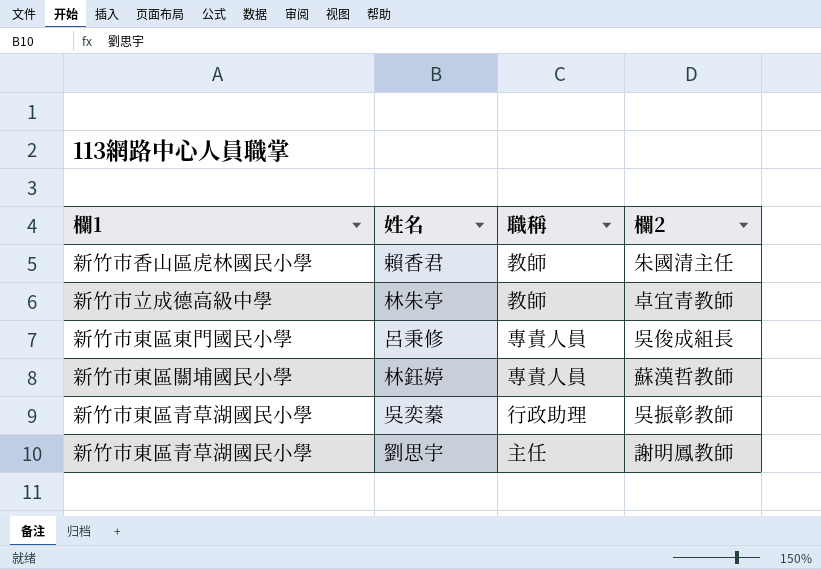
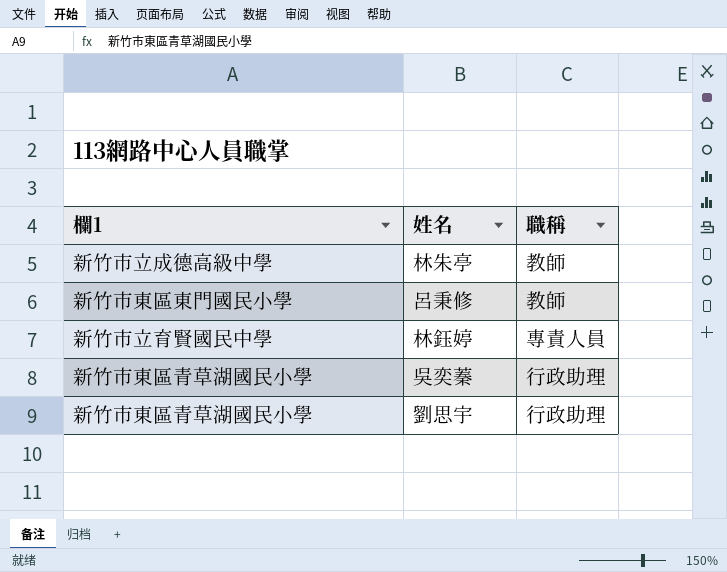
column 欄2 | position: 4 -> none
row 賴香君: 新竹市香山區虎林國民小學 | 教師 | 朱國清主任 -> none
呂秉修 | 職稱: 專責人員 -> 教師
林鈺婷 | 欄1: 新竹市東區關埔國民小學 -> 新竹市立育賢國民中學
劉思宇 | 職稱: 主任 -> 行政助理

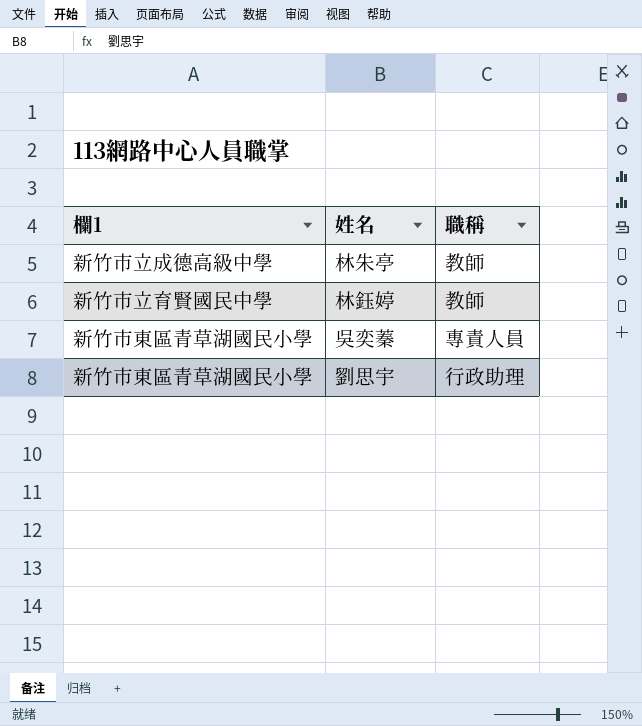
row 呂秉修: 新竹市東區東門國民小學 | 教師 -> none
林鈺婷 | 職稱: 專責人員 -> 教師
吳奕蓁 | 職稱: 行政助理 -> 專責人員

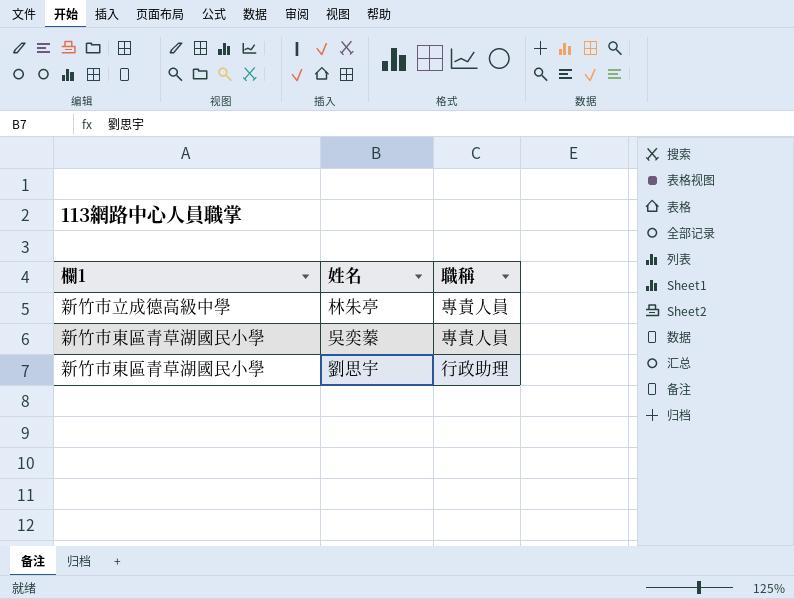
row 林鈺婷: 新竹市立育賢國民中學 | 教師 -> none
林朱亭 | 職稱: 教師 -> 專責人員

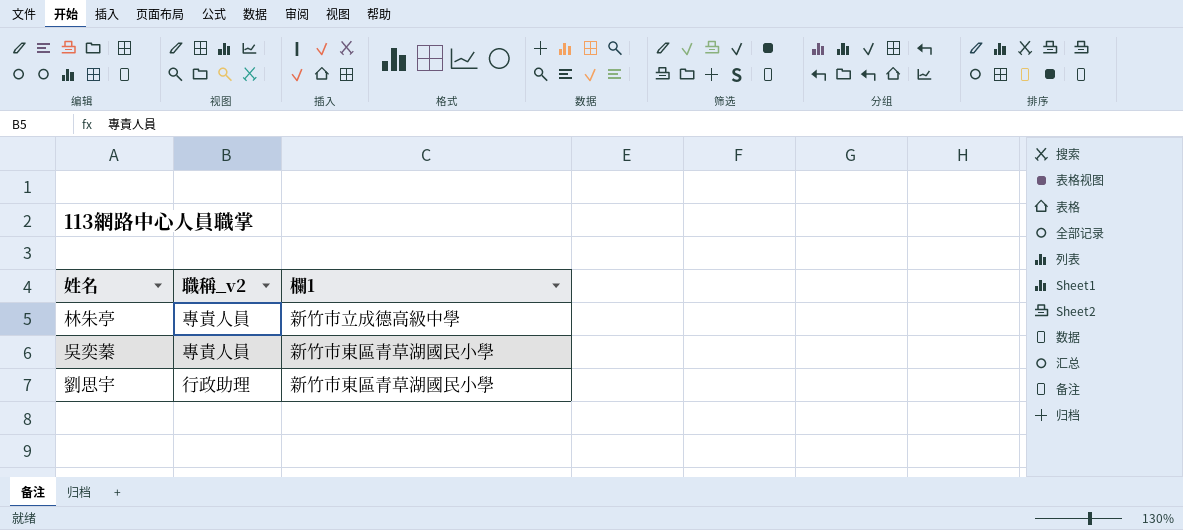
column name: 職稱 -> 職稱_v2
column 欄1 | position: 1 -> 3

